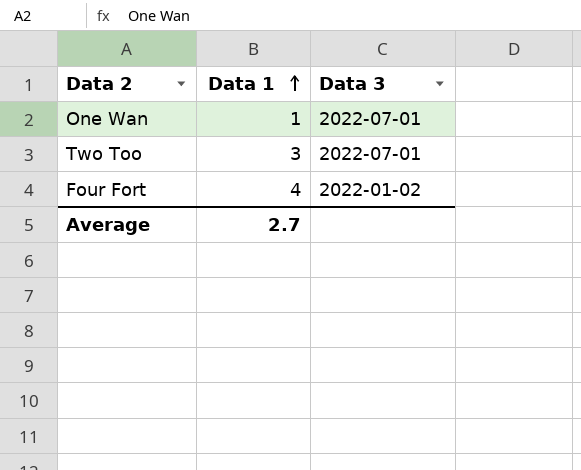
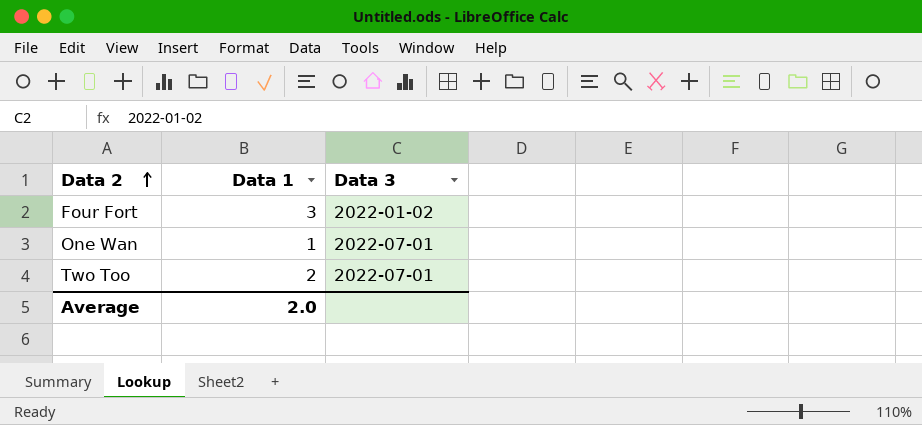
row order: Data 1 ascending -> Data 2 ascending
Four Fort | Data 1: 4 -> 3
Two Too | Data 1: 3 -> 2
Average | Data 1: 2.7 -> 2.0

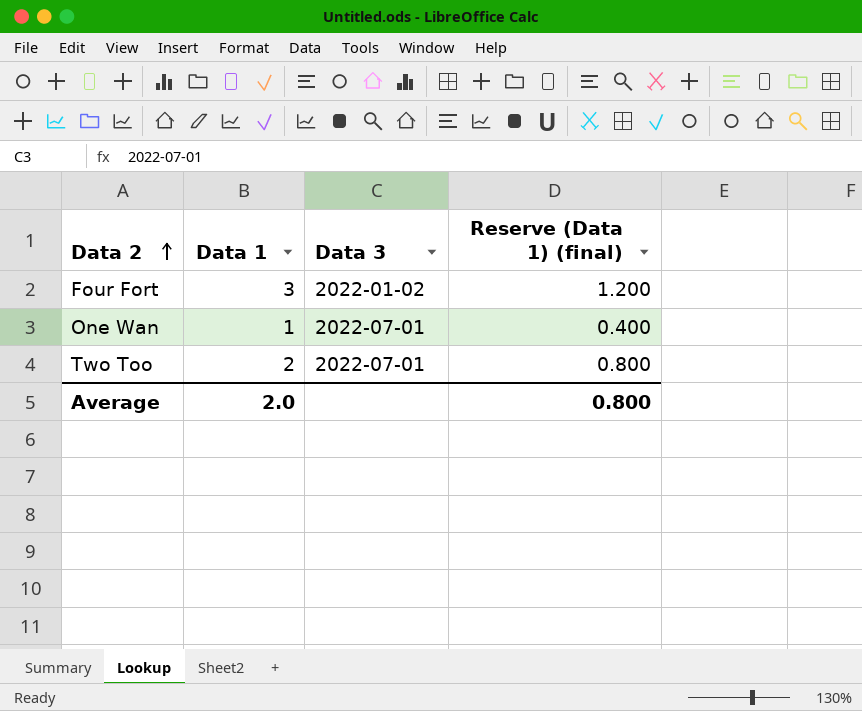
column Reserve (Data 1) (final) | formula: none -> [Data 1] * 0.4

